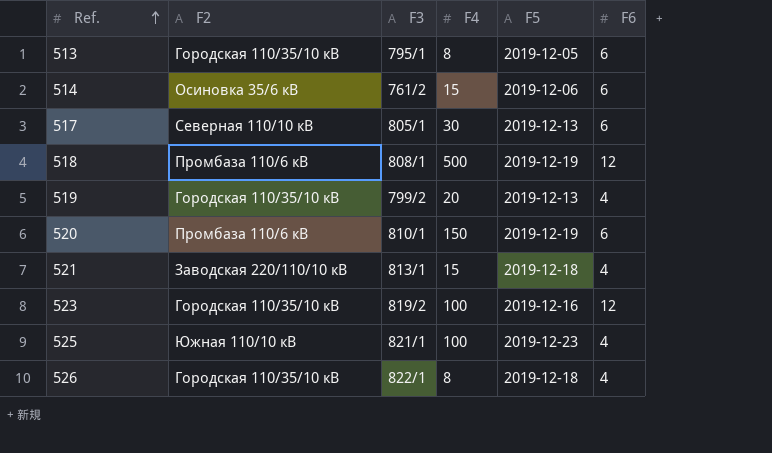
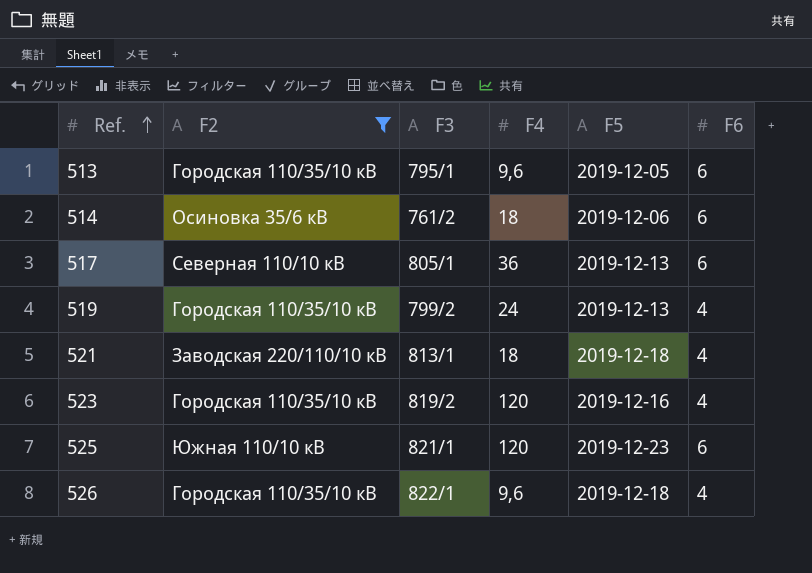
filter: none -> F2 != Промбаза 110/6 кВ
513 | F4: 8 -> 9,6
514 | F4: 15 -> 18
517 | F4: 30 -> 36
519 | F4: 20 -> 24
521 | F4: 15 -> 18
523 | F4: 100 -> 120
523 | F6: 12 -> 4
525 | F4: 100 -> 120
525 | F6: 4 -> 6
526 | F4: 8 -> 9,6

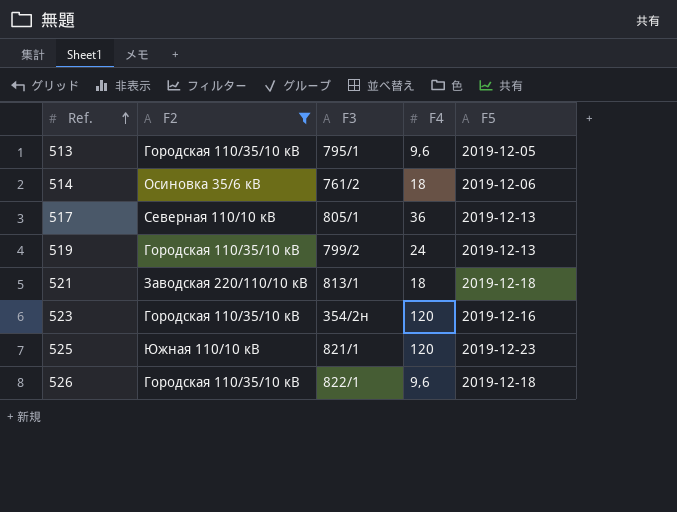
column F6 | position: 6 -> none
523 | F3: 819/2 -> 354/2н

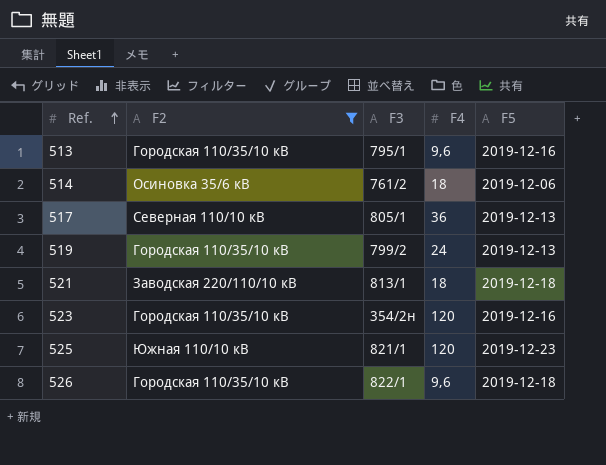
513 | F5: 2019-12-05 -> 2019-12-16

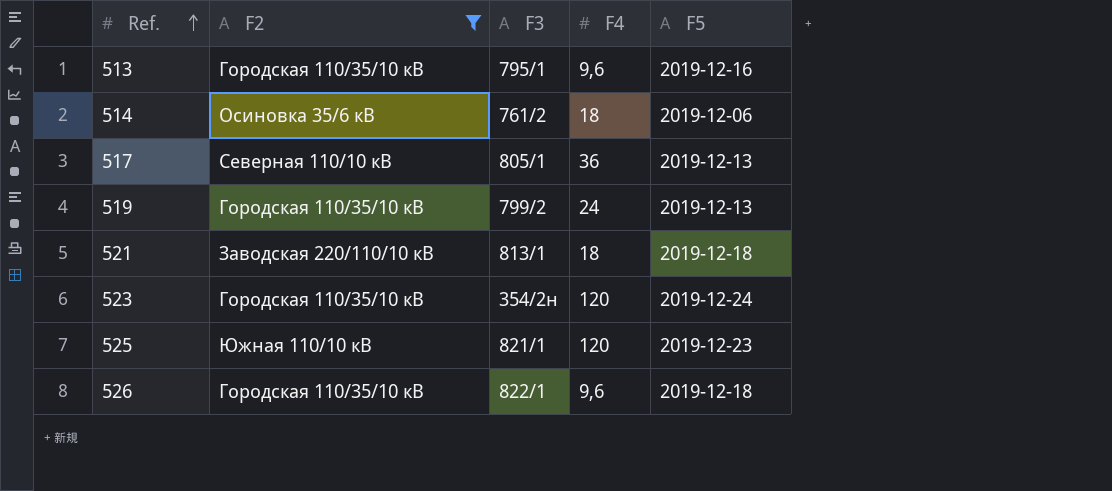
523 | F5: 2019-12-16 -> 2019-12-24

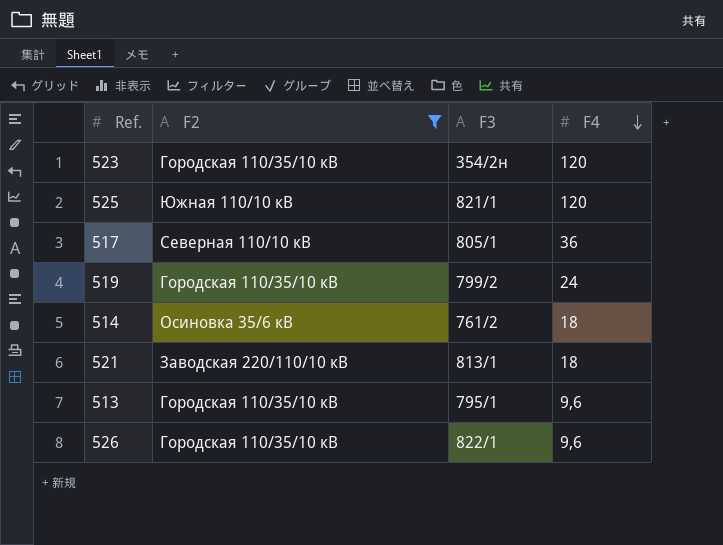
row order: Ref. ascending -> F4 descending
column F5 | position: 5 -> none

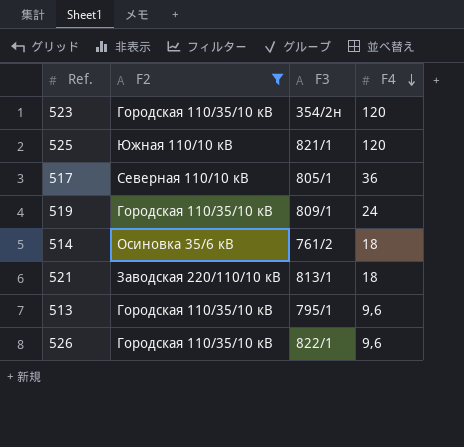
519 | F3: 799/2 -> 809/1

